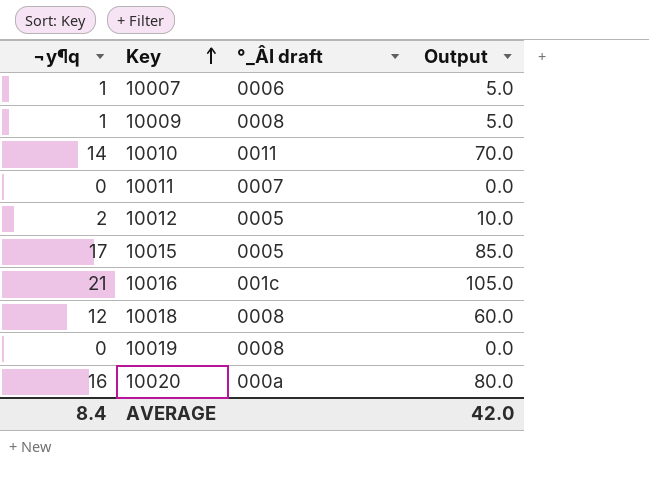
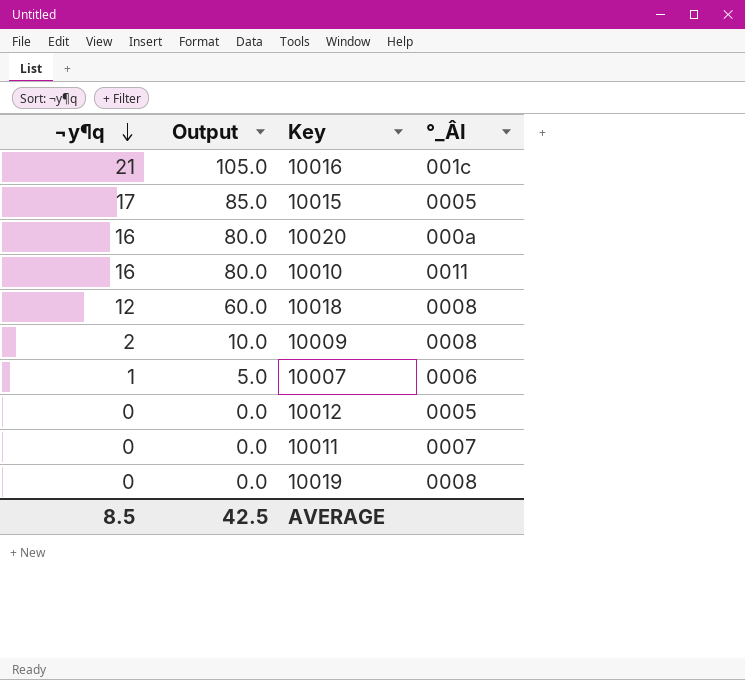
row order: Key ascending -> ¬y¶q descending
column Output | position: 4 -> 2
column name: °_ÂI draft -> °_ÂI
10010 | ¬y¶q: 14 -> 16
10010 | Output: 70.0 -> 80.0
10009 | ¬y¶q: 1 -> 2
10009 | Output: 5.0 -> 10.0
10012 | ¬y¶q: 2 -> 0
10012 | Output: 10.0 -> 0.0
AVERAGE | ¬y¶q: 8.4 -> 8.5
AVERAGE | Output: 42.0 -> 42.5

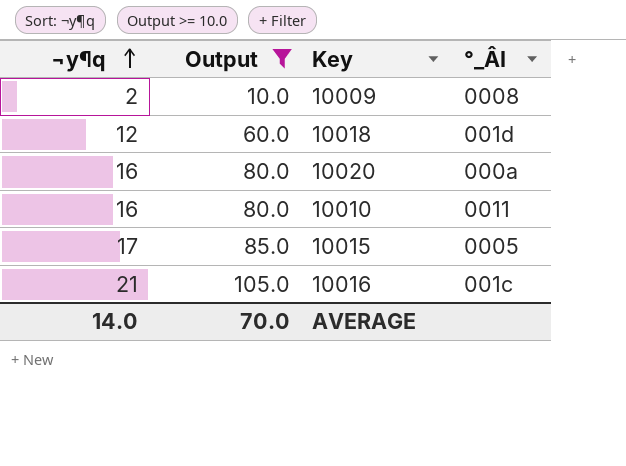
filter: none -> Output >= 10.0
row order: ¬y¶q descending -> ¬y¶q ascending
10018 | °_ÂI: 0008 -> 001d
AVERAGE | ¬y¶q: 8.5 -> 14.0
AVERAGE | Output: 42.5 -> 70.0

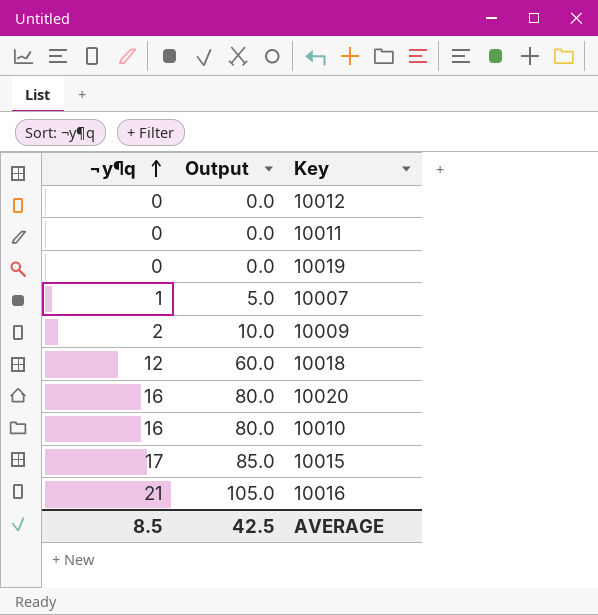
filter: Output >= 10.0 -> none
column °_ÂI | position: 4 -> none
AVERAGE | ¬y¶q: 14.0 -> 8.5
AVERAGE | Output: 70.0 -> 42.5

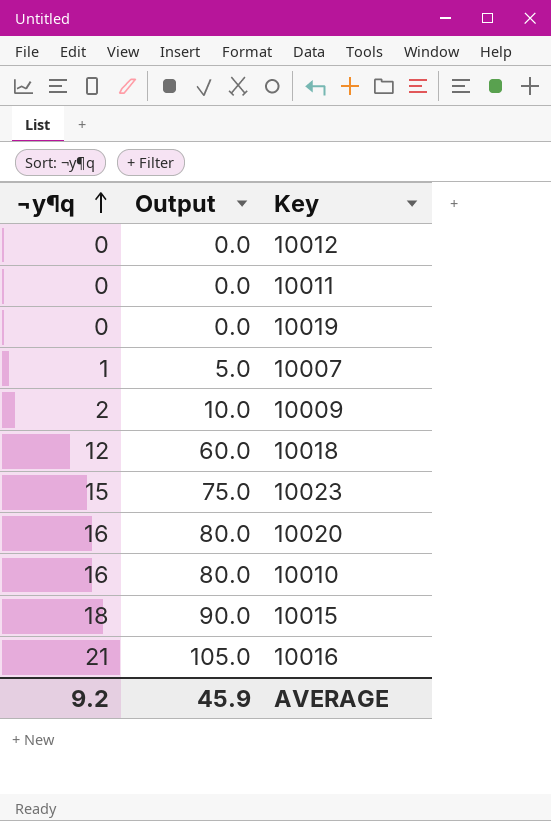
row 10023: none -> 15 | 75.0
10015 | ¬y¶q: 17 -> 18
10015 | Output: 85.0 -> 90.0
AVERAGE | ¬y¶q: 8.5 -> 9.2
AVERAGE | Output: 42.5 -> 45.9

